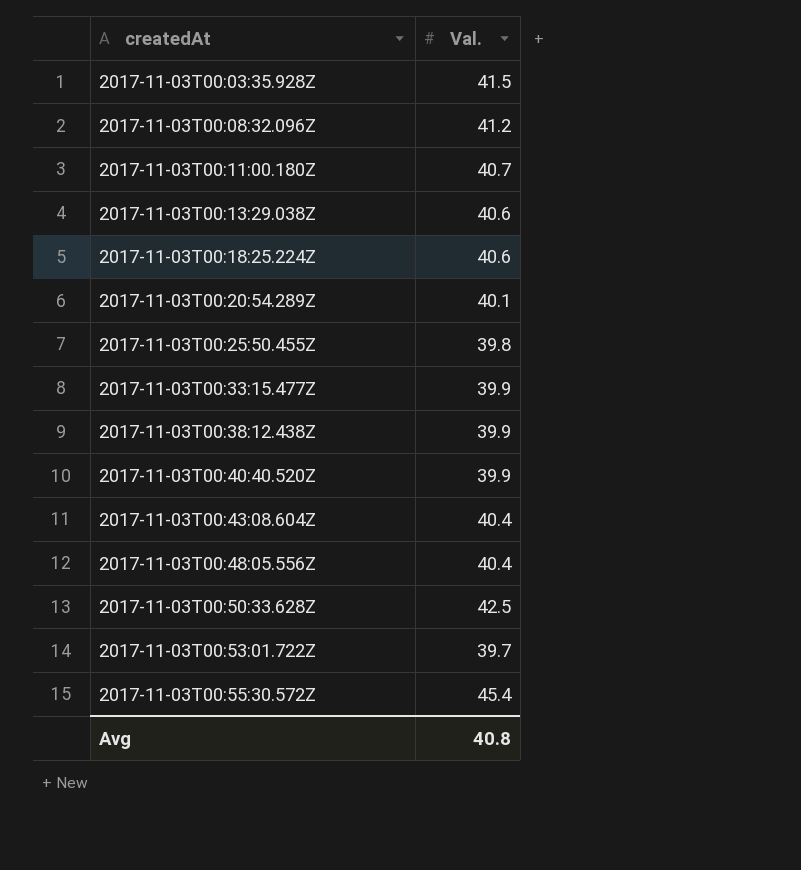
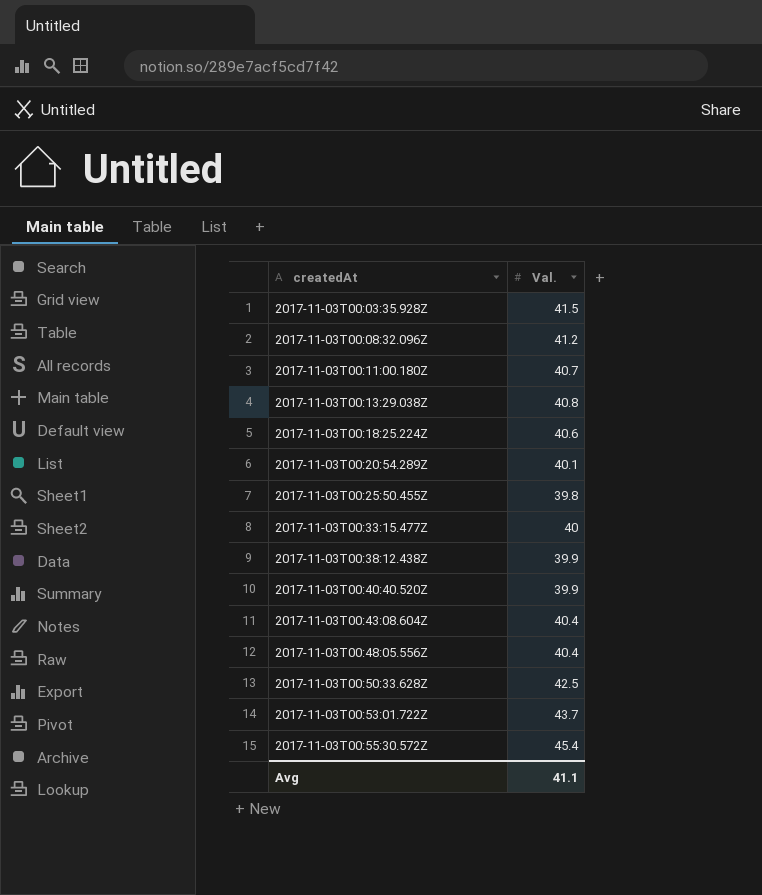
2017-11-03T00:13:29.038Z | Val.: 40.6 -> 40.8
2017-11-03T00:33:15.477Z | Val.: 39.9 -> 40
2017-11-03T00:53:01.722Z | Val.: 39.7 -> 43.7
Avg | Val.: 40.8 -> 41.1

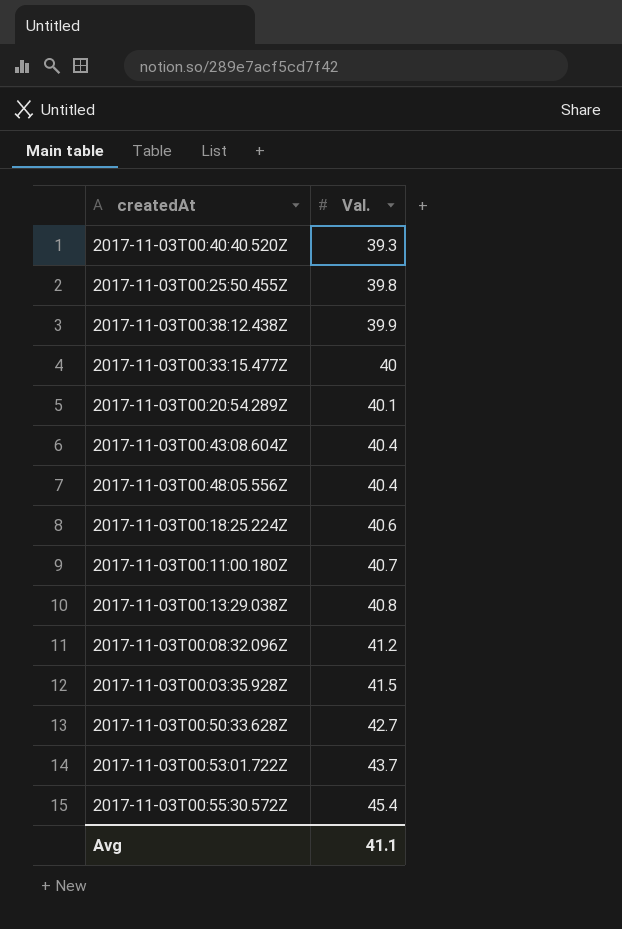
row order: createdAt ascending -> Val. ascending
2017-11-03T00:40:40.520Z | Val.: 39.9 -> 39.3
2017-11-03T00:50:33.628Z | Val.: 42.5 -> 42.7

